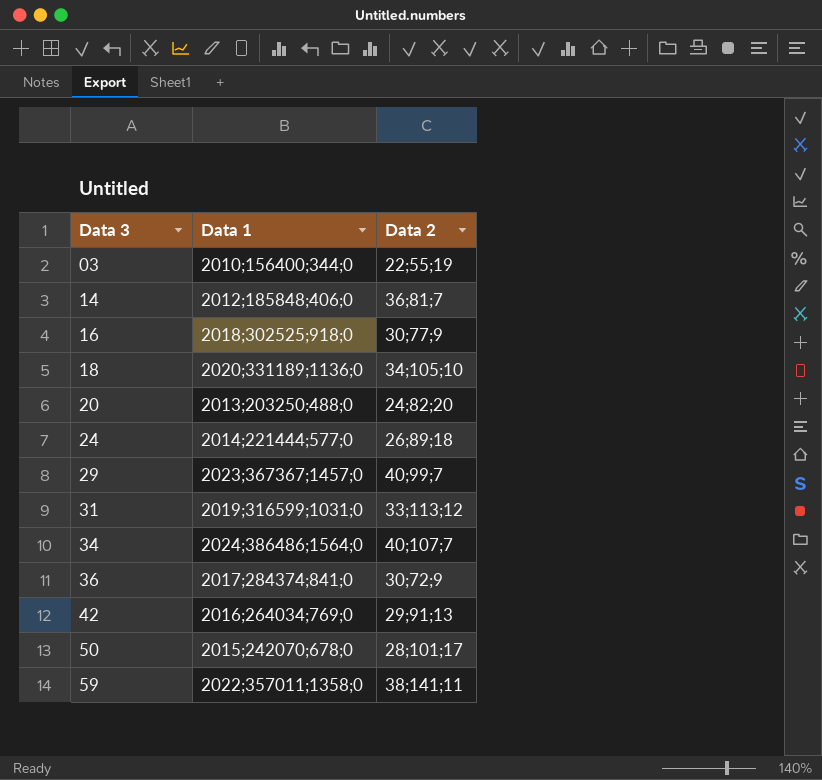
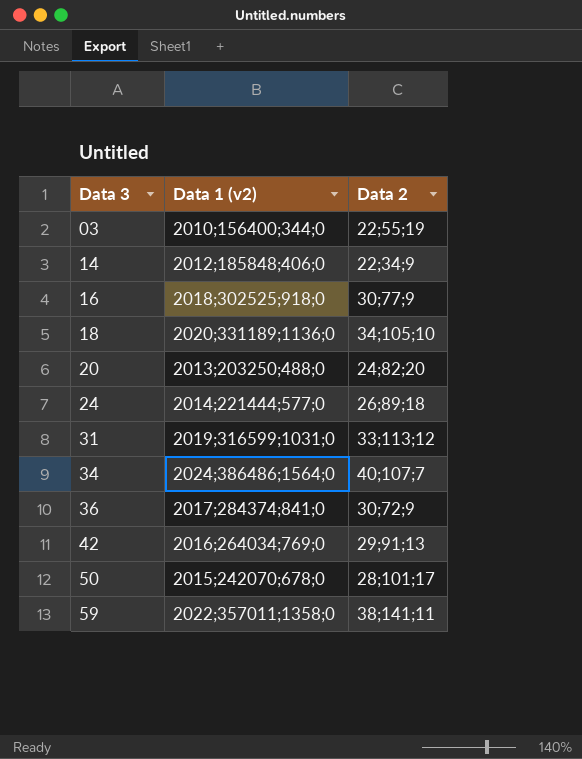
column name: Data 1 -> Data 1 (v2)
row 29: 2023;367367;1457;0 | 40;99;7 -> none
14 | Data 2: 36;81;7 -> 22;34;9

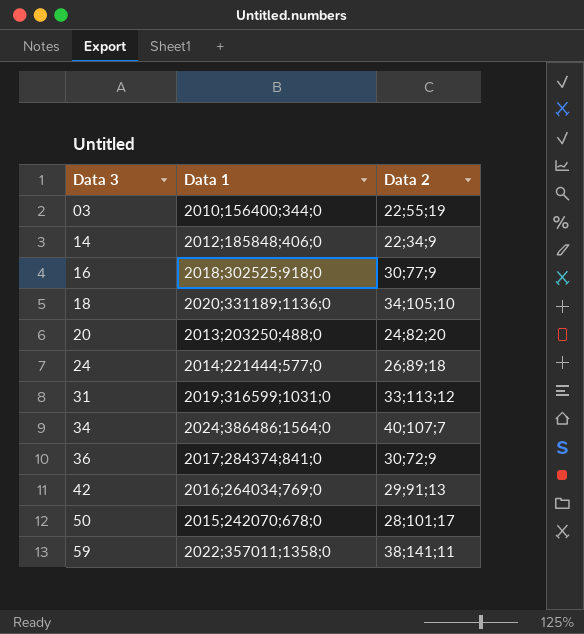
column name: Data 1 (v2) -> Data 1

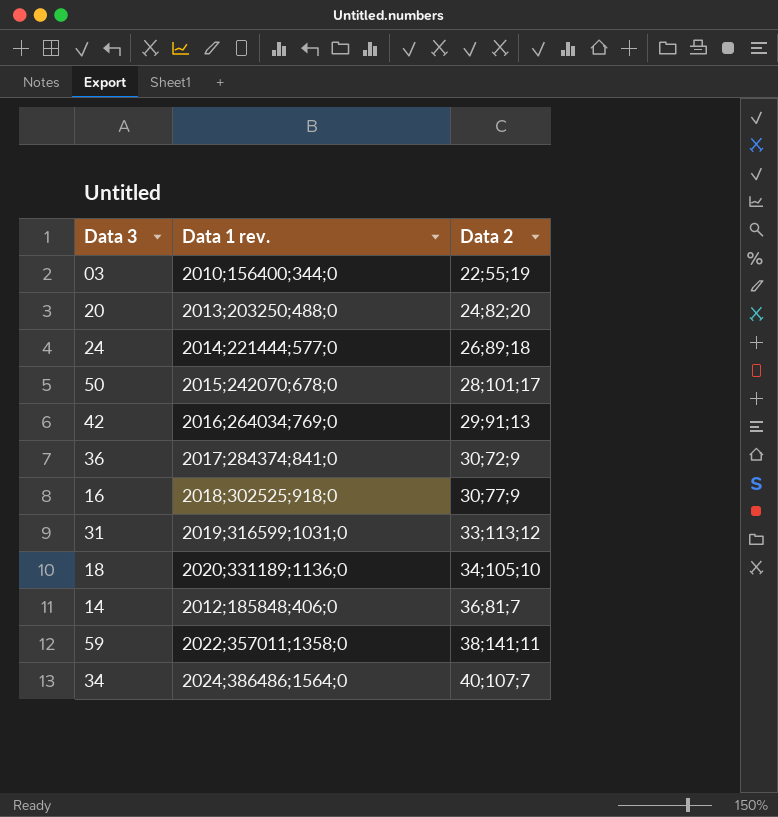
row order: Data 3 ascending -> Data 2 ascending
column name: Data 1 -> Data 1 rev.
14 | Data 2: 22;34;9 -> 36;81;7

